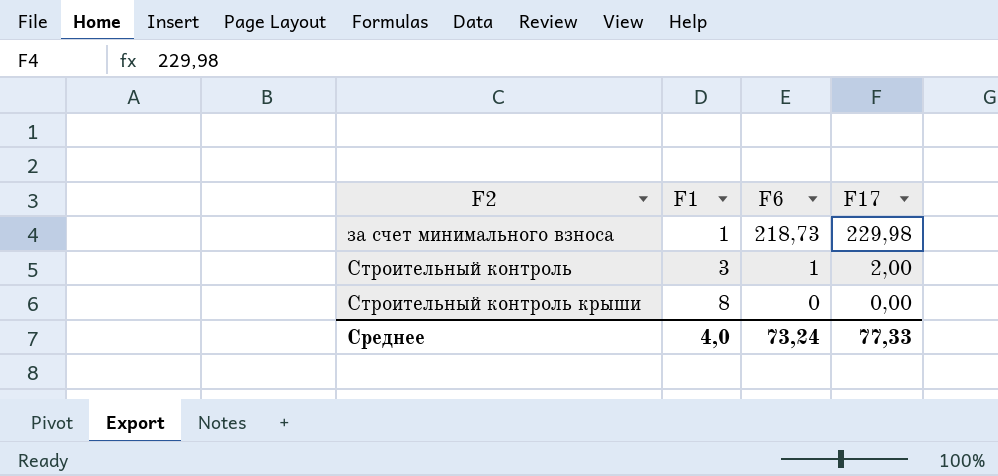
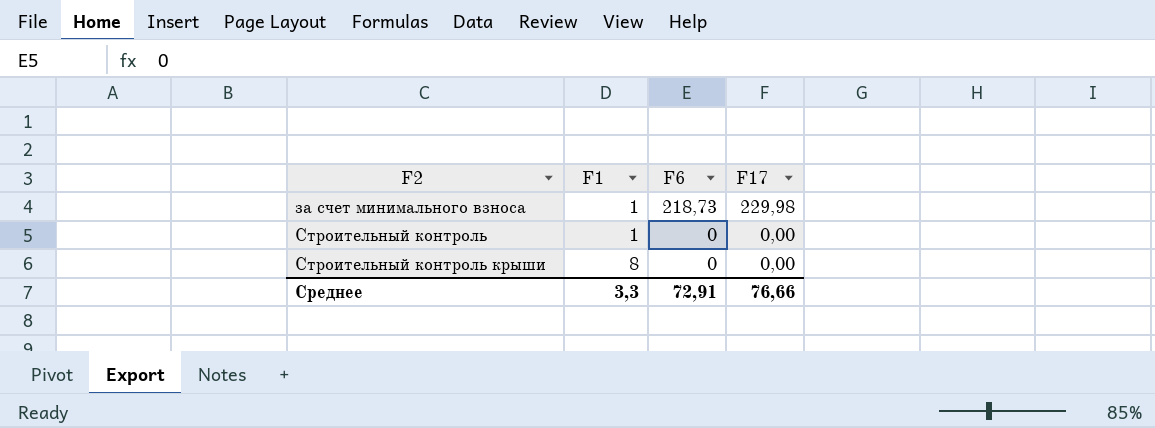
Строительный контроль | F1: 3 -> 1
Строительный контроль | F6: 1 -> 0
Строительный контроль | F17: 2,00 -> 0,00
Среднее | F1: 4,0 -> 3,3
Среднее | F6: 73,24 -> 72,91
Среднее | F17: 77,33 -> 76,66

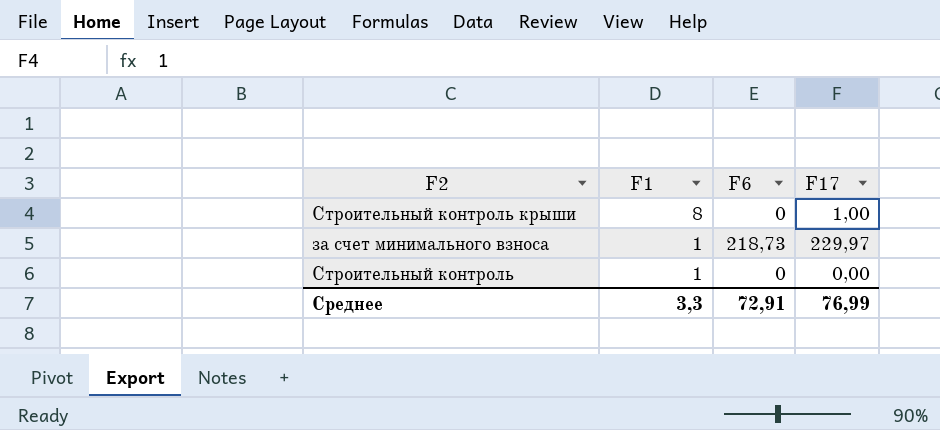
row order: F2 ascending -> F1 descending
Строительный контроль крыши | F17: 0,00 -> 1,00
за счет минимального взноса | F17: 229,98 -> 229,97
Среднее | F17: 76,66 -> 76,99

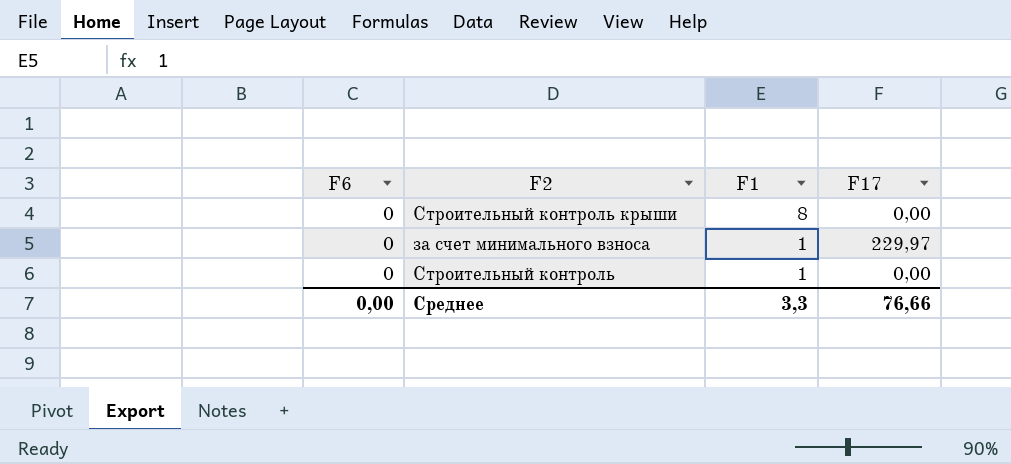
column F6 | position: 3 -> 1
Строительный контроль крыши | F17: 1,00 -> 0,00
за счет минимального взноса | F6: 218,73 -> 0
Среднее | F6: 72,91 -> 0,00
Среднее | F17: 76,99 -> 76,66

